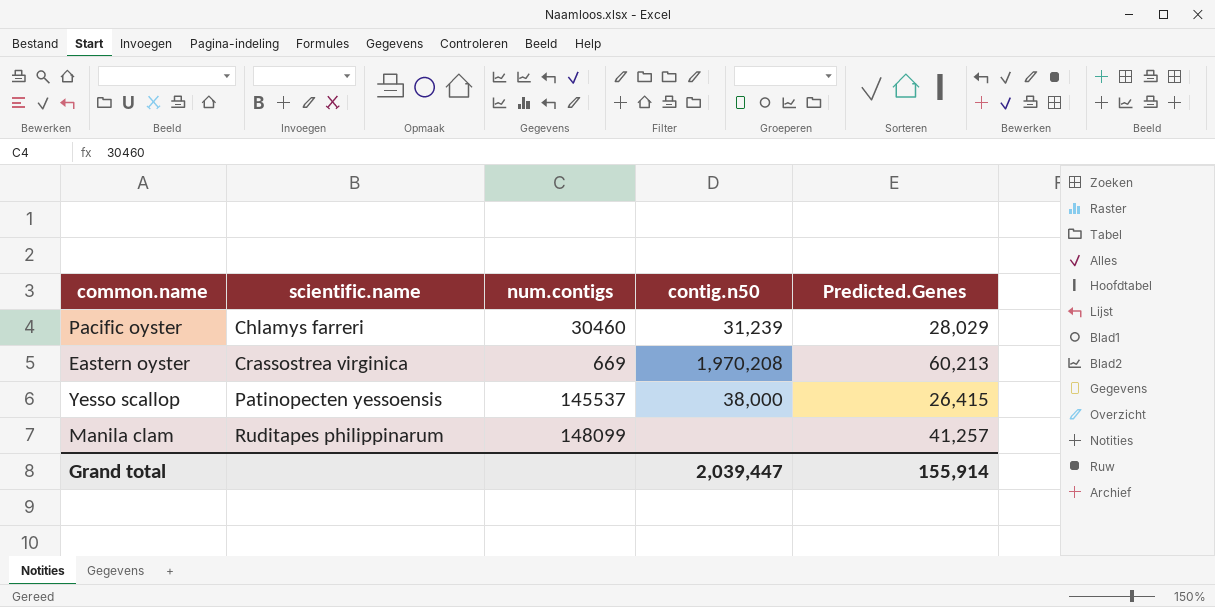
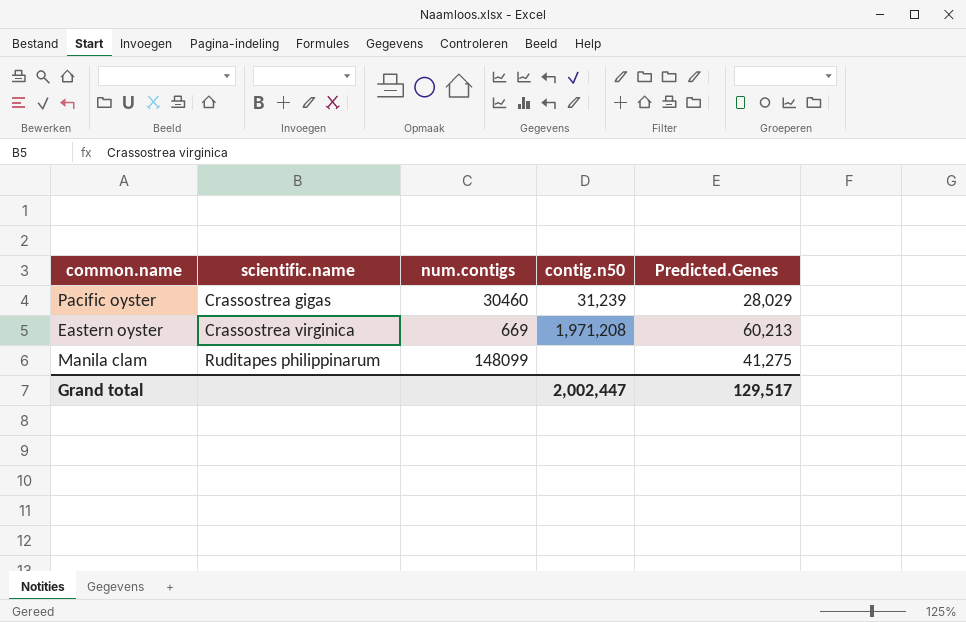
row Yesso scallop: Patinopecten yessoensis | 145537 | 38,000 | 26,415 -> none
Pacific oyster | scientific.name: Chlamys farreri -> Crassostrea gigas
Eastern oyster | contig.n50: 1,970,208 -> 1,971,208
Manila clam | Predicted.Genes: 41,257 -> 41,275
Grand total | contig.n50: 2,039,447 -> 2,002,447
Grand total | Predicted.Genes: 155,914 -> 129,517

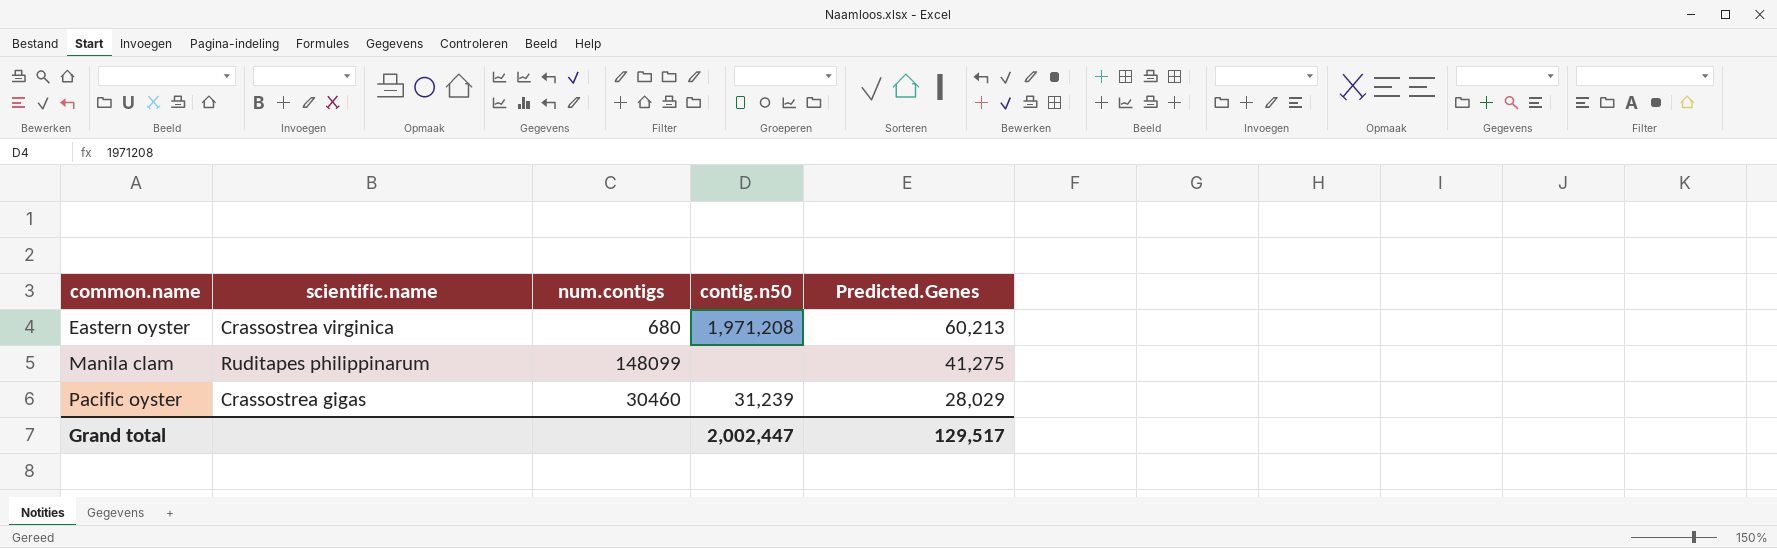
row order: scientific.name ascending -> common.name ascending
Eastern oyster | num.contigs: 669 -> 680

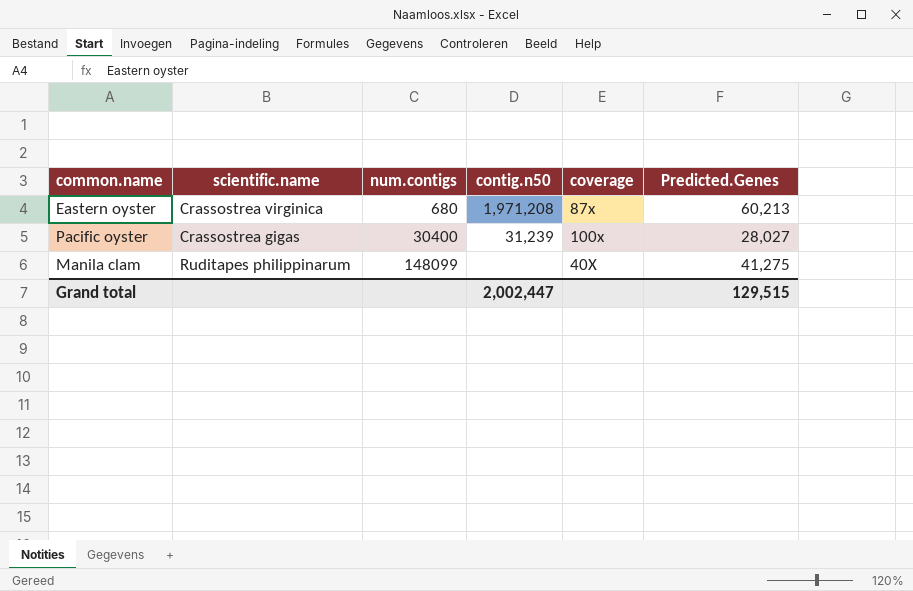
row order: common.name ascending -> num.contigs ascending
column coverage | position: none -> 5
Pacific oyster | num.contigs: 30460 -> 30400
Pacific oyster | Predicted.Genes: 28,029 -> 28,027
Grand total | Predicted.Genes: 129,517 -> 129,515

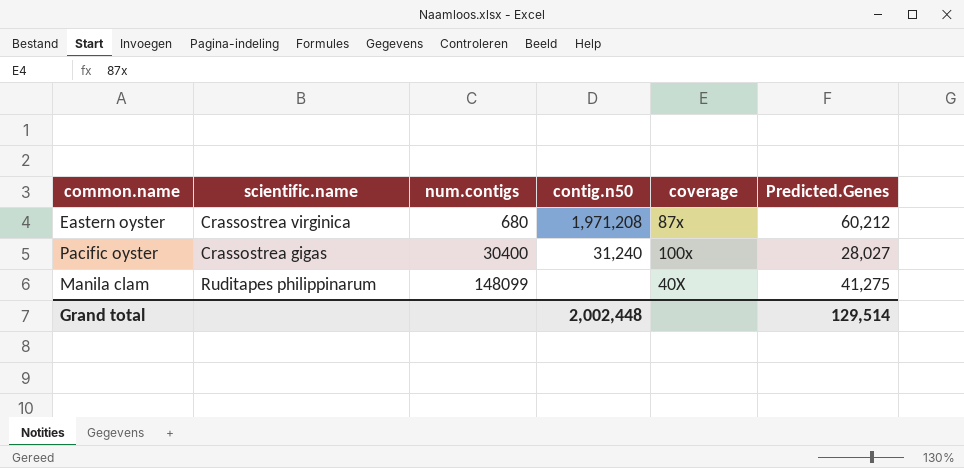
Eastern oyster | Predicted.Genes: 60,213 -> 60,212
Pacific oyster | contig.n50: 31,239 -> 31,240
Grand total | contig.n50: 2,002,447 -> 2,002,448
Grand total | Predicted.Genes: 129,515 -> 129,514

